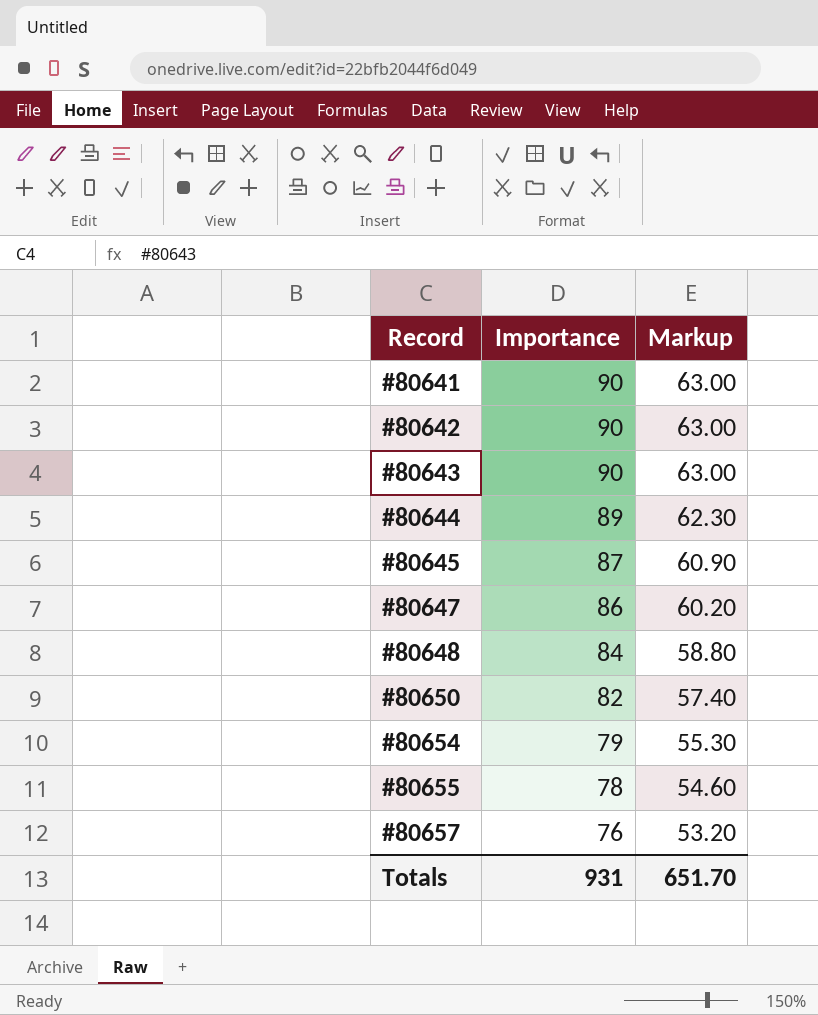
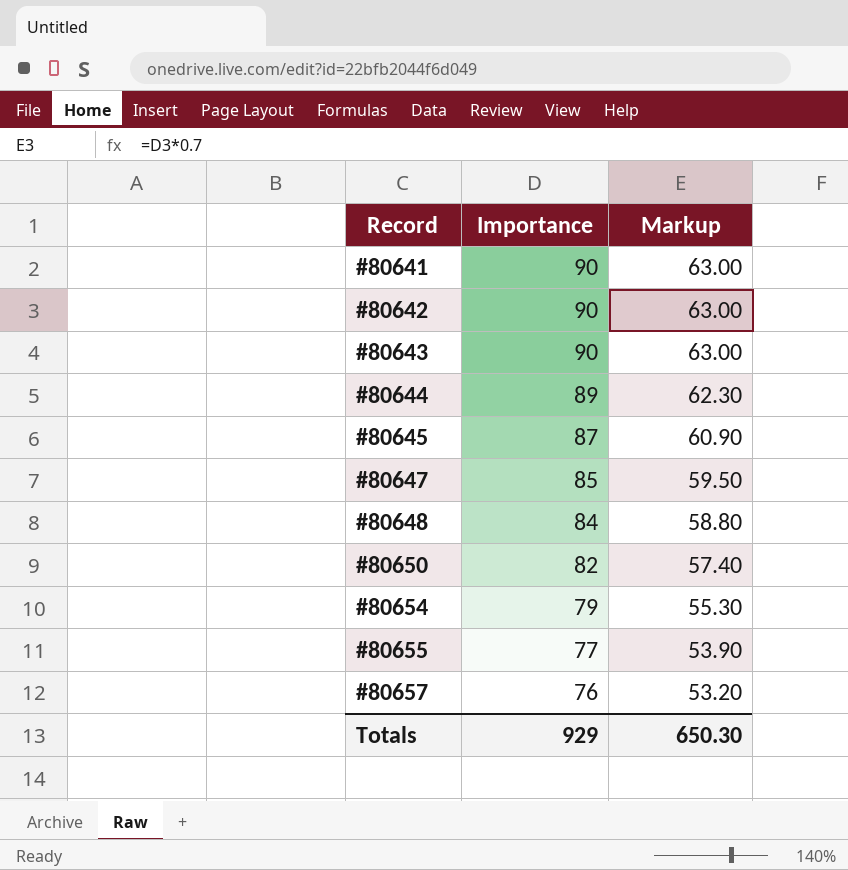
#80647 | Importance: 86 -> 85
#80647 | Markup: 60.20 -> 59.50
#80655 | Importance: 78 -> 77
#80655 | Markup: 54.60 -> 53.90
Totals | Importance: 931 -> 929
Totals | Markup: 651.70 -> 650.30

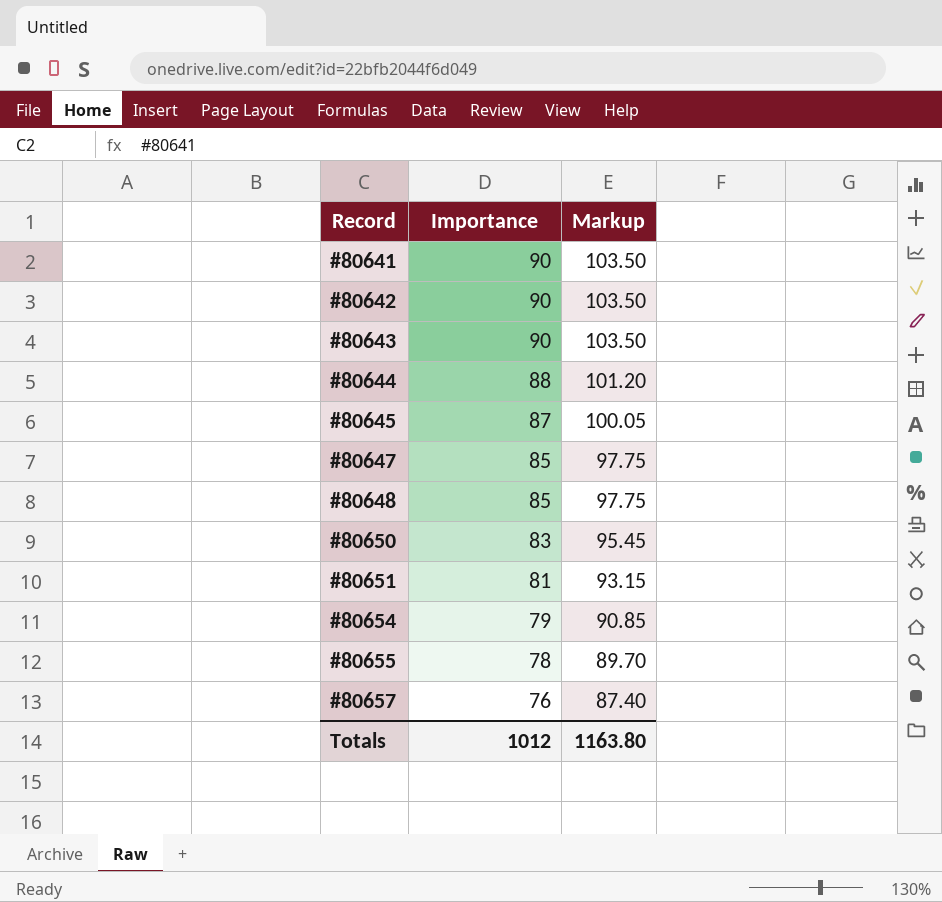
column Markup | formula: [Importance] * 0.7 -> [Importance] * 1.15
#80644 | Importance: 89 -> 88
#80648 | Importance: 84 -> 85
#80650 | Importance: 82 -> 83
row #80651: none -> 81 | 93.15
#80655 | Importance: 77 -> 78
Totals | Importance: 929 -> 1012
Totals | Markup: 650.30 -> 1163.80

